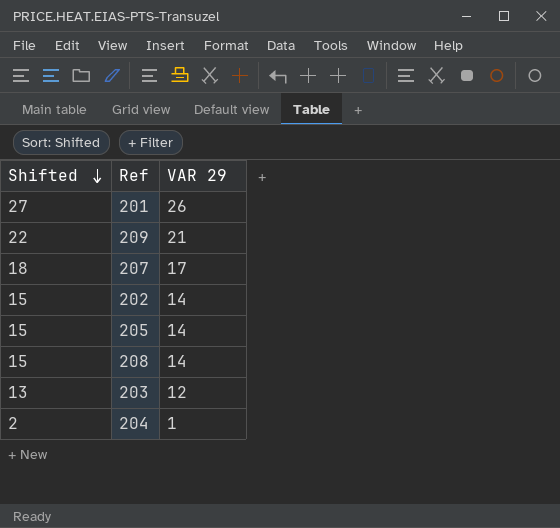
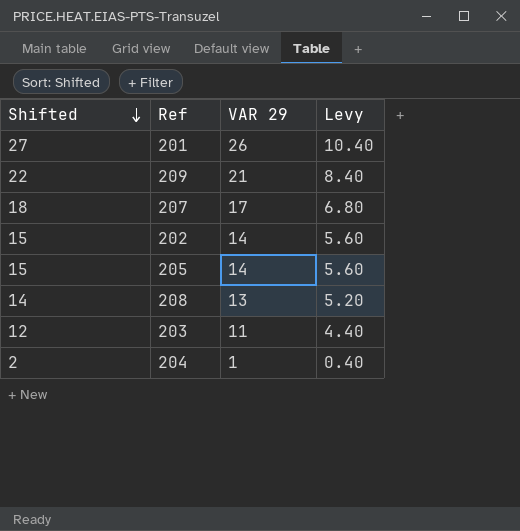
column Levy | formula: none -> [VAR 29] * 0.4
208 | Shifted: 15 -> 14
208 | VAR 29: 14 -> 13
203 | Shifted: 13 -> 12
203 | VAR 29: 12 -> 11

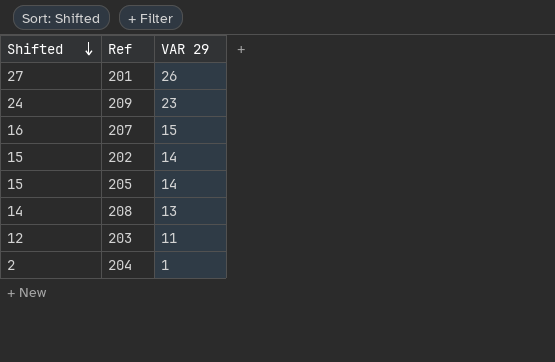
column Levy | formula: [VAR 29] * 0.4 -> none
209 | Shifted: 22 -> 24
209 | VAR 29: 21 -> 23
207 | Shifted: 18 -> 16
207 | VAR 29: 17 -> 15

